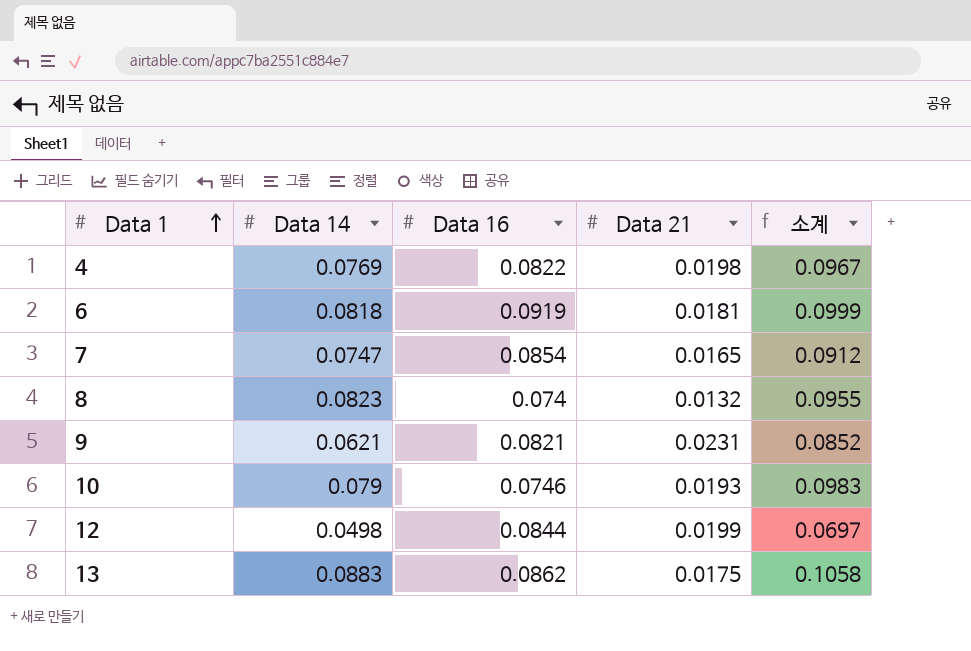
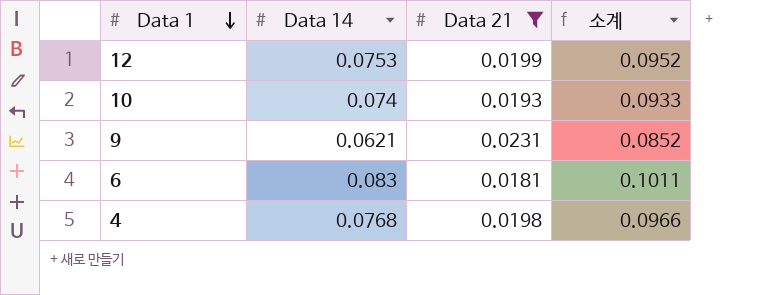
filter: none -> Data 21 >= 0.0181
row order: Data 1 ascending -> Data 1 descending
column Data 16 | position: 3 -> none
12 | Data 14: 0.0498 -> 0.0753
12 | 소계: 0.0697 -> 0.0952
10 | Data 14: 0.079 -> 0.074
10 | 소계: 0.0983 -> 0.0933
6 | Data 14: 0.0818 -> 0.083
6 | 소계: 0.0999 -> 0.1011
4 | Data 14: 0.0769 -> 0.0768
4 | 소계: 0.0967 -> 0.0966

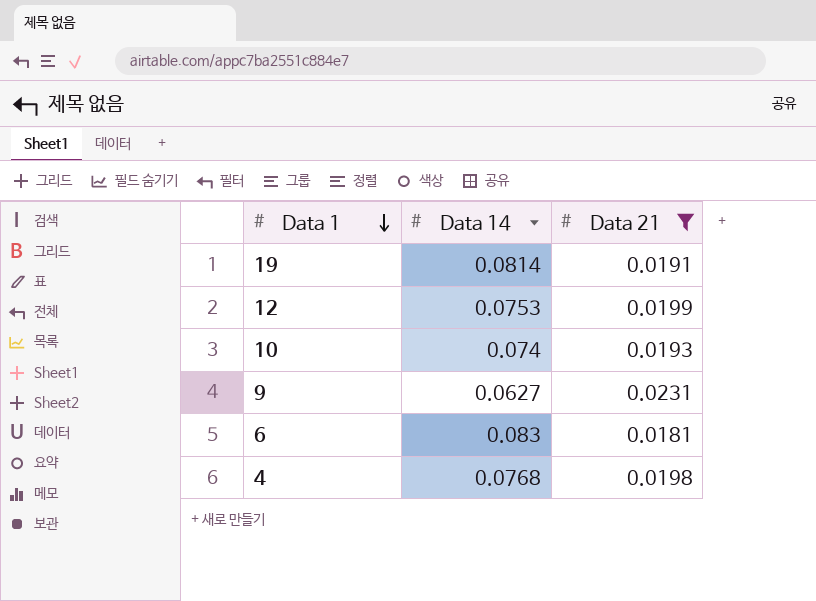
column 소계 | formula: [Data 14] + [Data 21] -> none
row 19: none -> 0.0814 | 0.0191
9 | Data 14: 0.0621 -> 0.0627

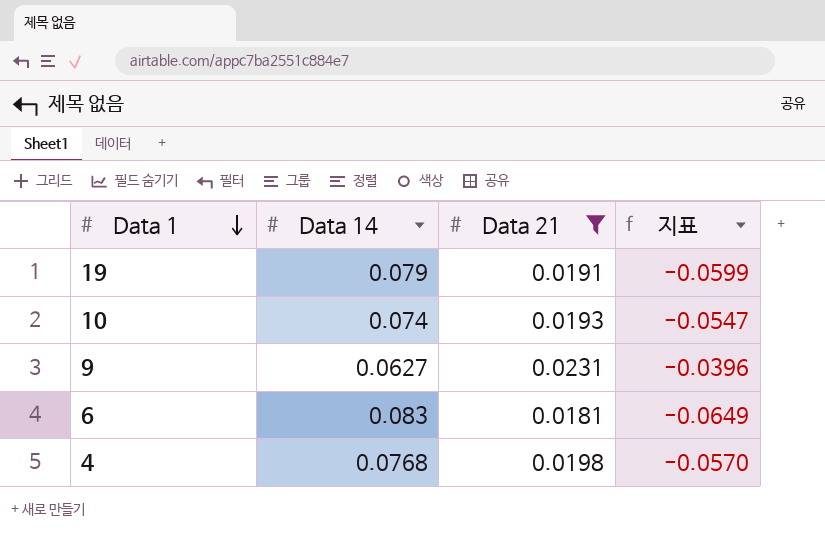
column 지표 | formula: none -> [Data 21] - [Data 14]
row 12: 0.0753 | 0.0199 -> none
19 | Data 14: 0.0814 -> 0.079

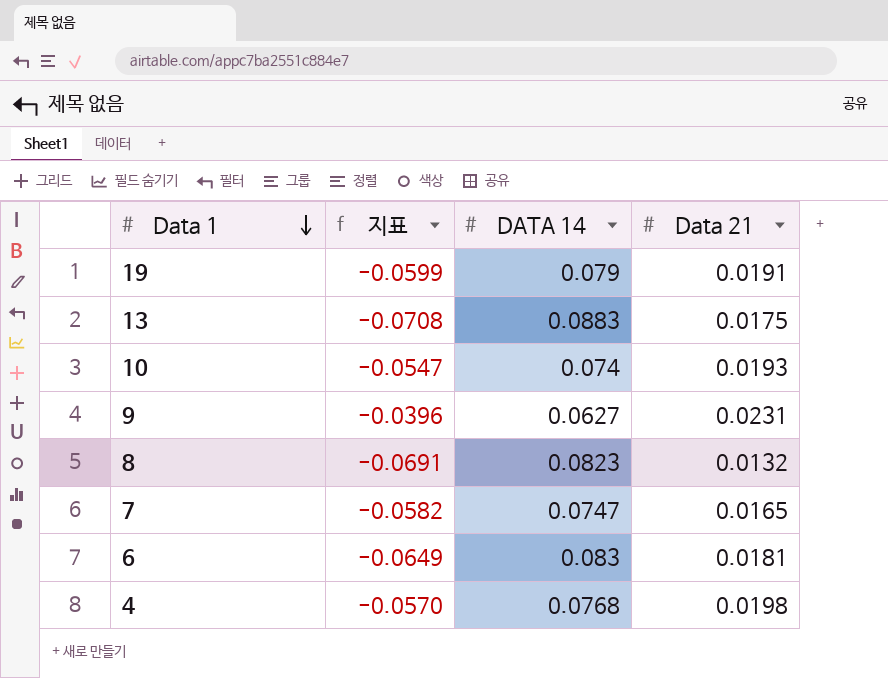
filter: Data 21 >= 0.0181 -> none
column 지표 | position: 4 -> 2
column name: Data 14 -> DATA 14

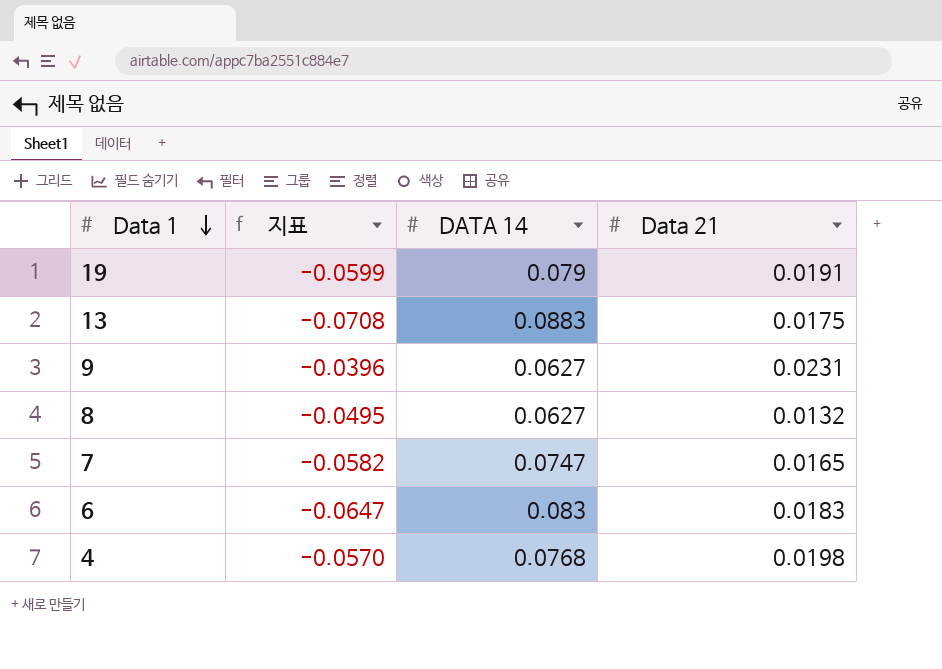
row 10: -0.0547 | 0.074 | 0.0193 -> none
8 | 지표: -0.0691 -> -0.0495
8 | DATA 14: 0.0823 -> 0.0627
6 | 지표: -0.0649 -> -0.0647
6 | Data 21: 0.0181 -> 0.0183

